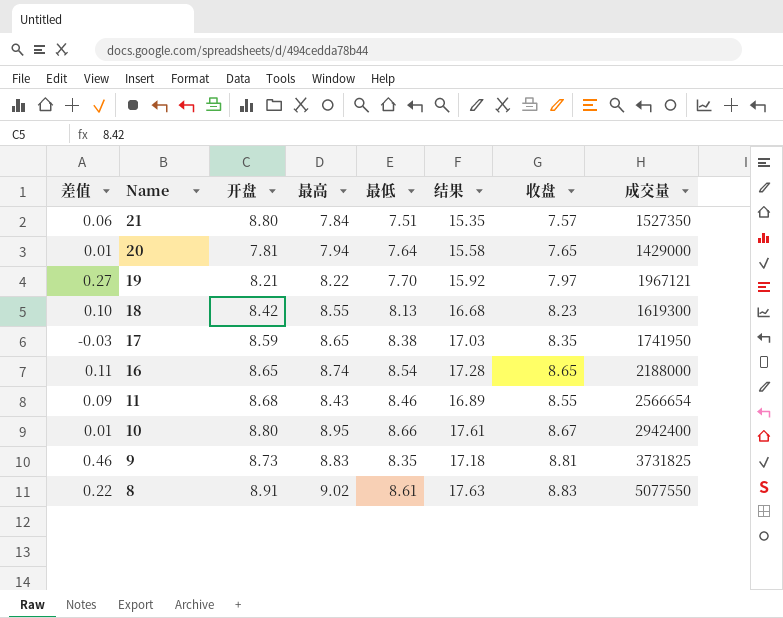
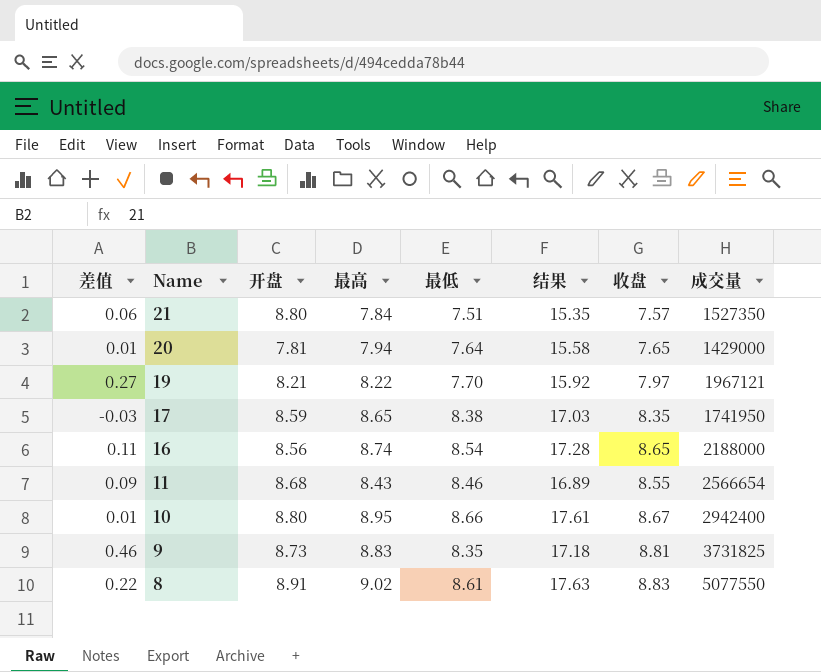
row 18: 0.10 | 8.42 | 8.55 | 8.13 | 16.68 | 8.23 | 1619300 -> none
16 | 开盘: 8.65 -> 8.56

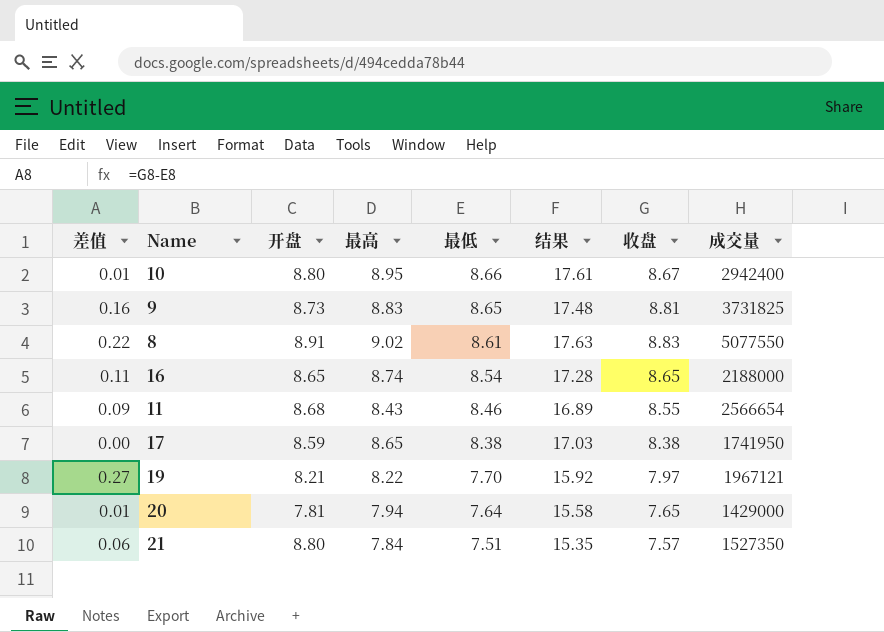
row order: Name descending -> 最低 descending
9 | 差值: 0.46 -> 0.16
9 | 最低: 8.35 -> 8.65
9 | 结果: 17.18 -> 17.48
16 | 开盘: 8.56 -> 8.65
17 | 差值: -0.03 -> 0.00
17 | 收盘: 8.35 -> 8.38

